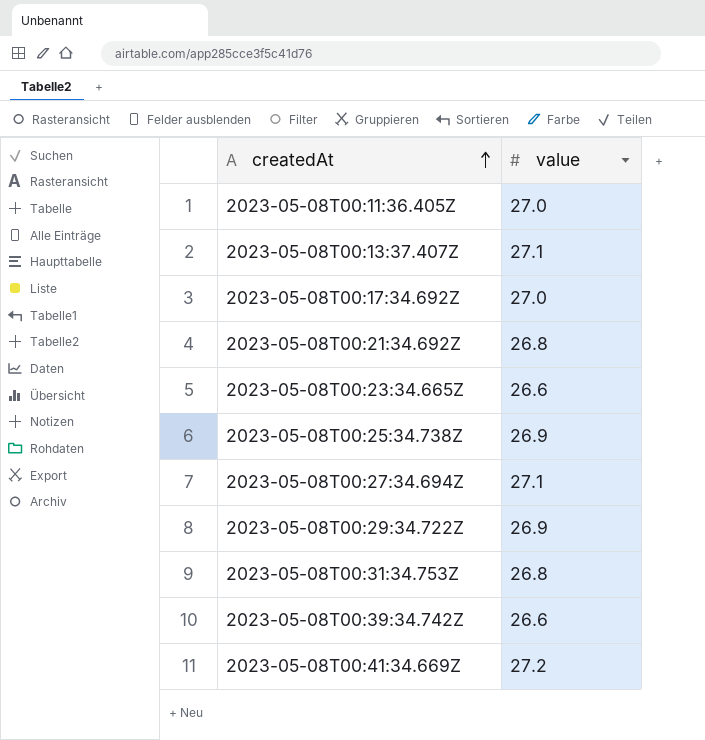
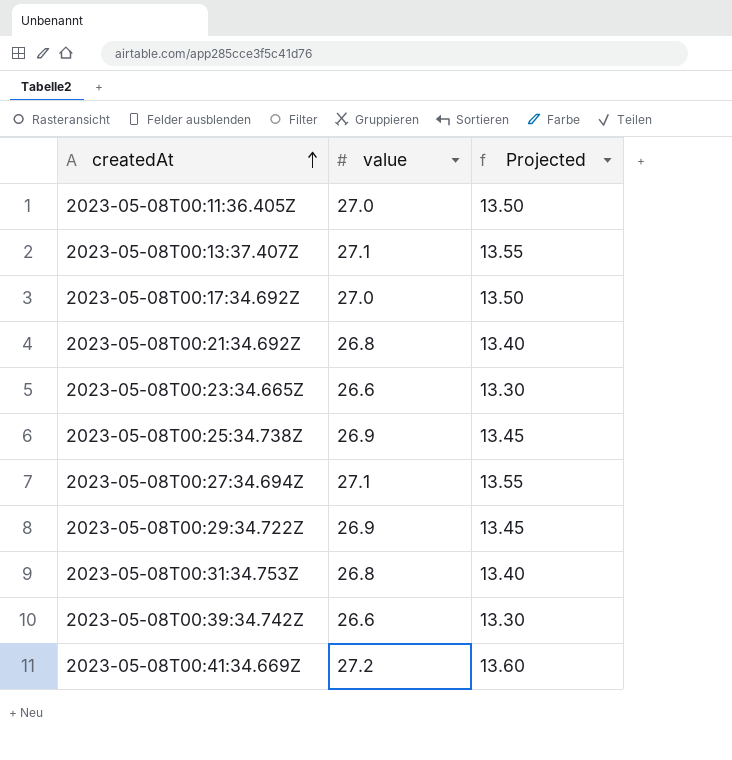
column Projected | formula: none -> [value] * 0.5

